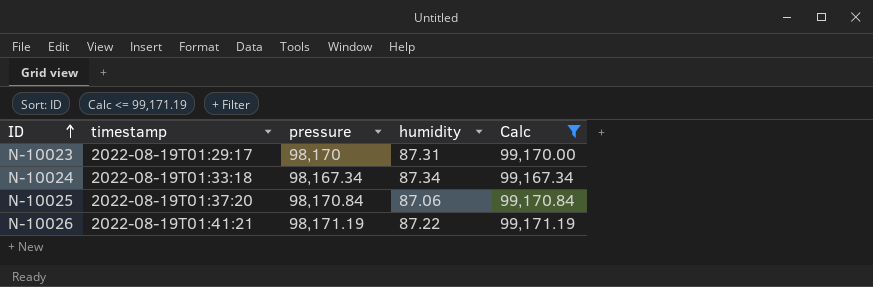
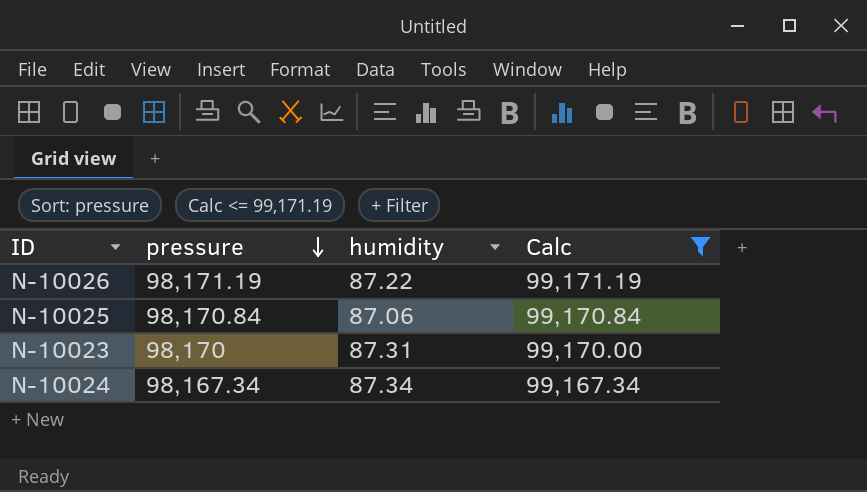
row order: ID ascending -> pressure descending
column timestamp | position: 2 -> none

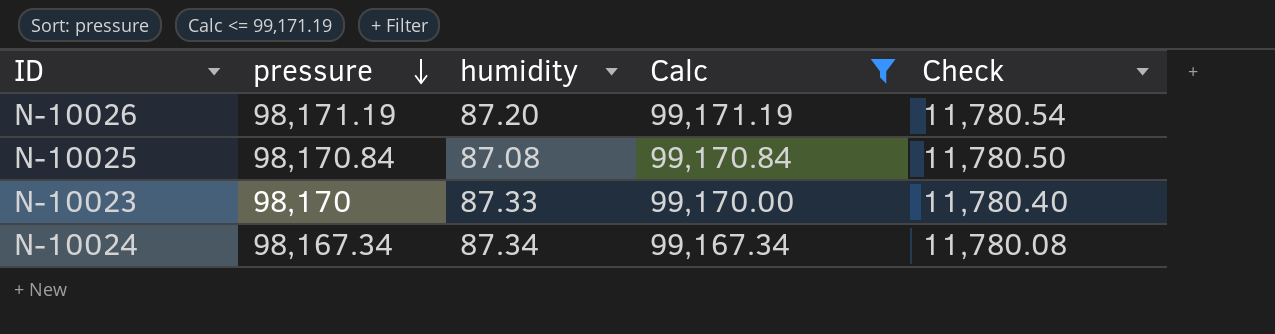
column Check | formula: none -> [pressure] * 0.12
N-10026 | humidity: 87.22 -> 87.20
N-10025 | humidity: 87.06 -> 87.08
N-10023 | humidity: 87.31 -> 87.33

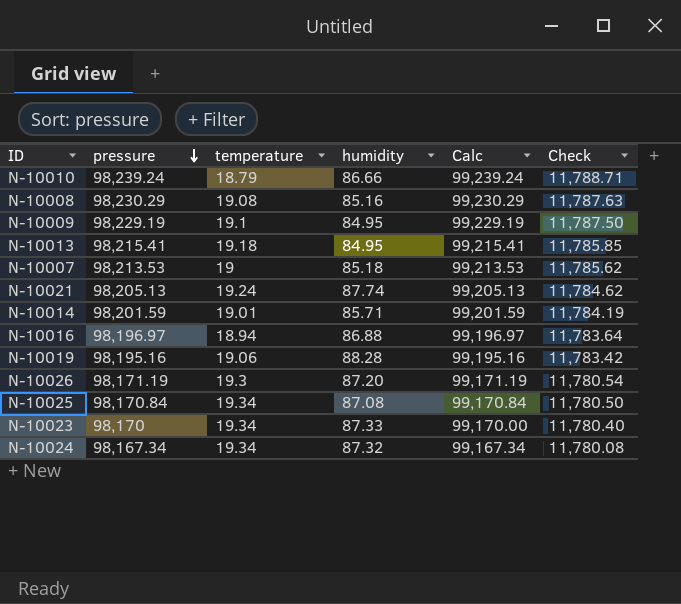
filter: Calc <= 99,171.19 -> none
column temperature | position: none -> 3
N-10024 | humidity: 87.34 -> 87.32

